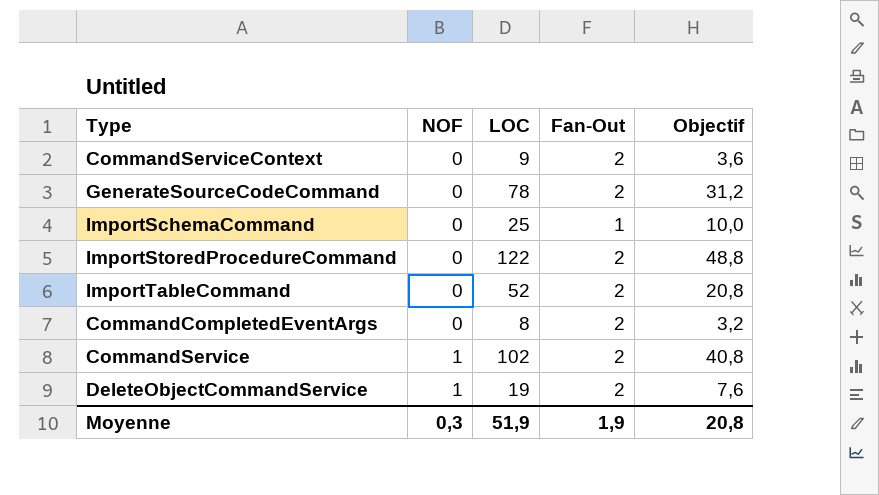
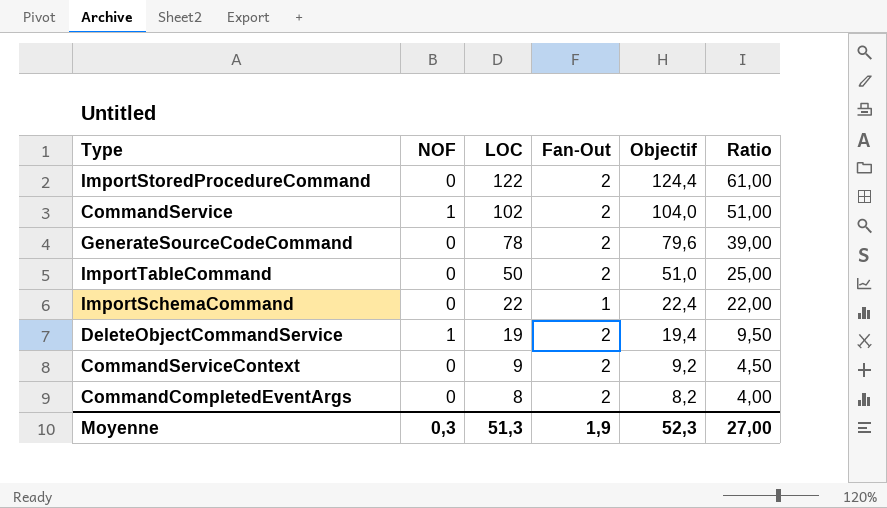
row order: NOF ascending -> LOC descending
column Objectif | formula: [LOC] * 0,4 -> [LOC] * 1,02
column Ratio | formula: none -> [LOC] / [Fan-Out]
ImportTableCommand | LOC: 52 -> 50
ImportSchemaCommand | LOC: 25 -> 22
Moyenne | LOC: 51,9 -> 51,3
Moyenne | Objectif: 20,8 -> 52,3

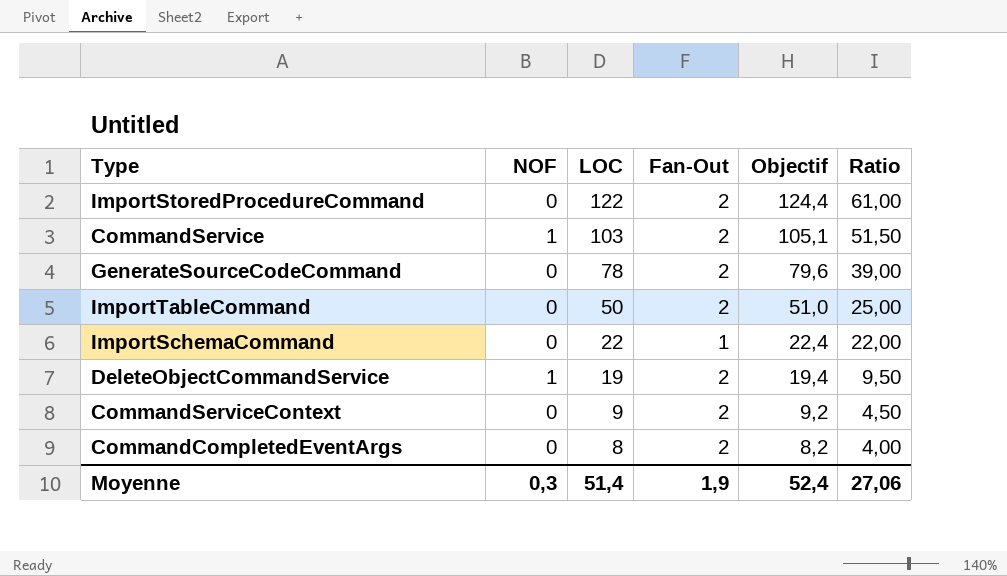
CommandService | LOC: 102 -> 103
CommandService | Objectif: 104,0 -> 105,1
CommandService | Ratio: 51,00 -> 51,50
Moyenne | LOC: 51,3 -> 51,4
Moyenne | Objectif: 52,3 -> 52,4
Moyenne | Ratio: 27,00 -> 27,06

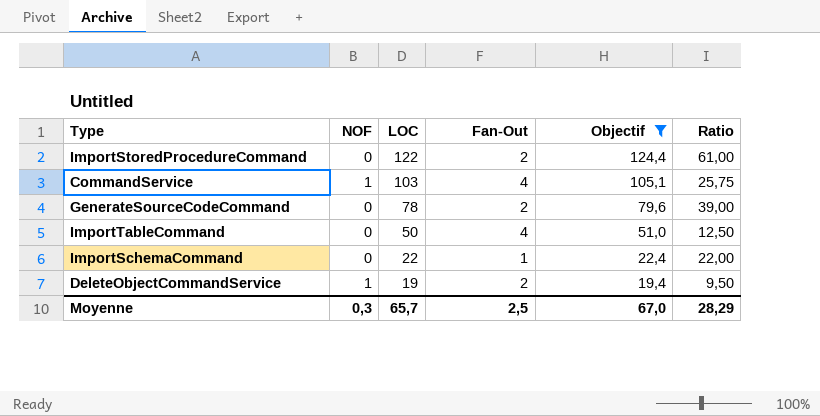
filter: none -> Objectif >= 19,4
CommandService | Fan-Out: 2 -> 4
CommandService | Ratio: 51,50 -> 25,75
ImportTableCommand | Fan-Out: 2 -> 4
ImportTableCommand | Ratio: 25,00 -> 12,50
Moyenne | LOC: 51,4 -> 65,7
Moyenne | Fan-Out: 1,9 -> 2,5
Moyenne | Objectif: 52,4 -> 67,0
Moyenne | Ratio: 27,06 -> 28,29

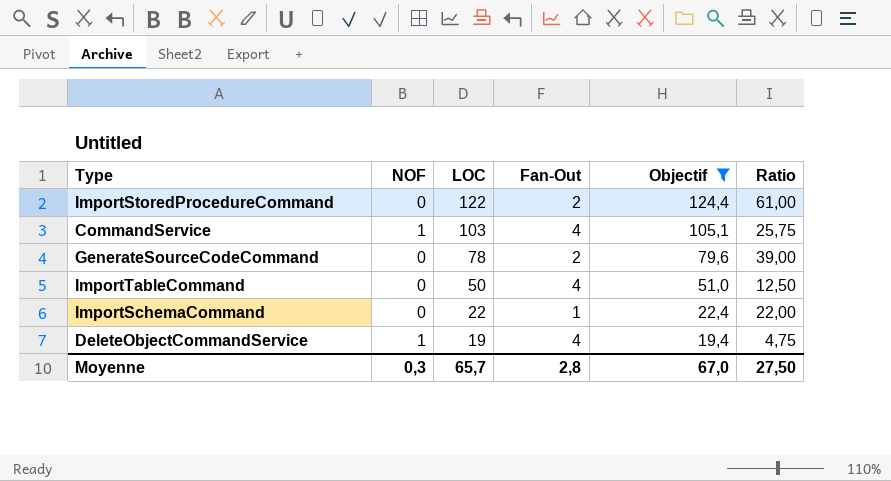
DeleteObjectCommandService | Fan-Out: 2 -> 4
DeleteObjectCommandService | Ratio: 9,50 -> 4,75
Moyenne | Fan-Out: 2,5 -> 2,8
Moyenne | Ratio: 28,29 -> 27,50

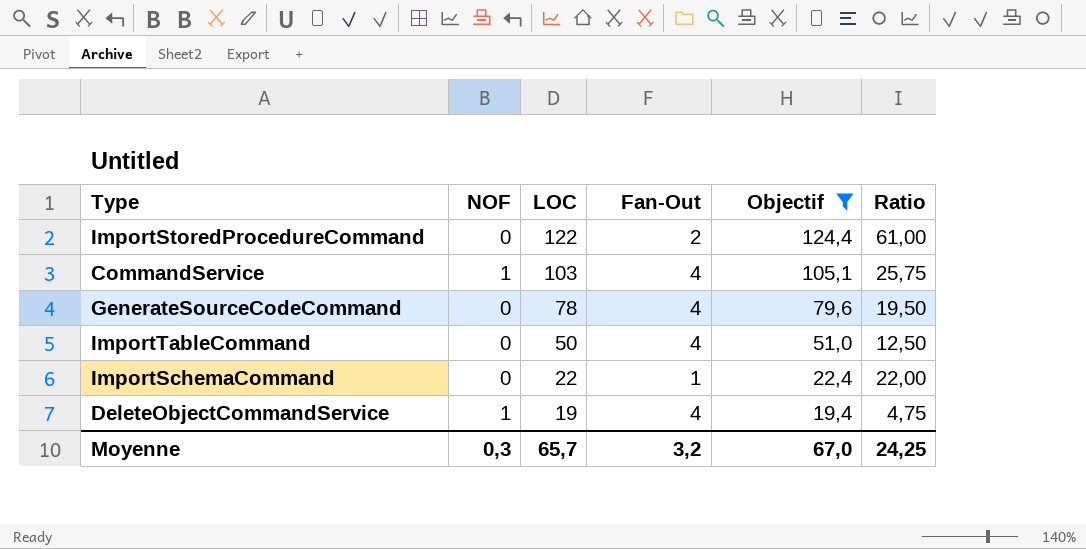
GenerateSourceCodeCommand | Fan-Out: 2 -> 4
GenerateSourceCodeCommand | Ratio: 39,00 -> 19,50
Moyenne | Fan-Out: 2,8 -> 3,2
Moyenne | Ratio: 27,50 -> 24,25

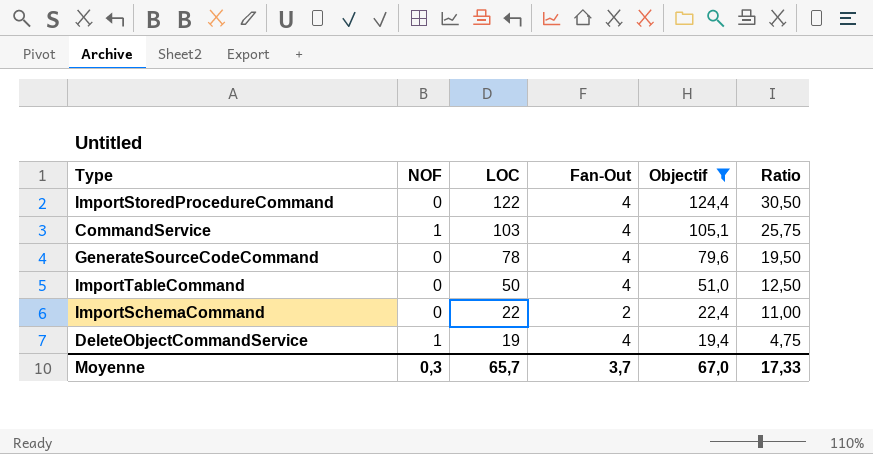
ImportStoredProcedureCommand | Fan-Out: 2 -> 4
ImportStoredProcedureCommand | Ratio: 61,00 -> 30,50
ImportSchemaCommand | Fan-Out: 1 -> 2
ImportSchemaCommand | Ratio: 22,00 -> 11,00
Moyenne | Fan-Out: 3,2 -> 3,7
Moyenne | Ratio: 24,25 -> 17,33

